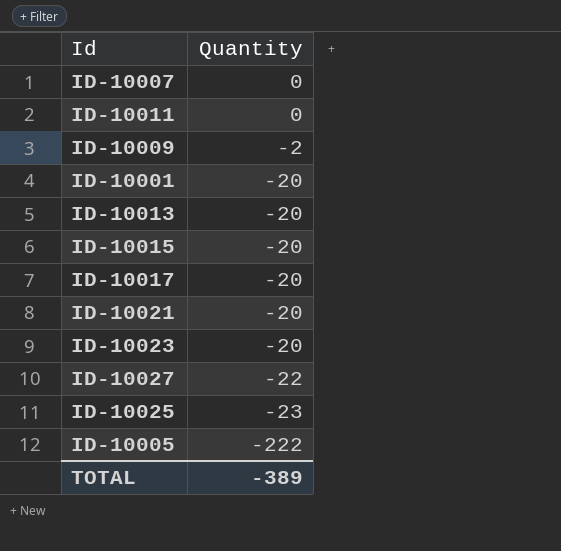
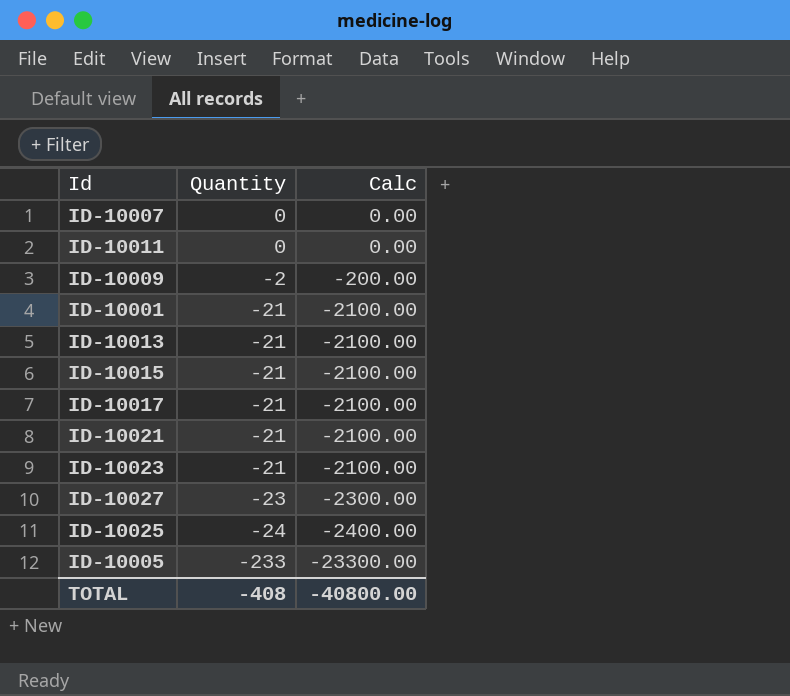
column Calc | formula: none -> [Quantity] * 100
ID-10001 | Quantity: -20 -> -21
ID-10013 | Quantity: -20 -> -21
ID-10015 | Quantity: -20 -> -21
ID-10017 | Quantity: -20 -> -21
ID-10021 | Quantity: -20 -> -21
ID-10023 | Quantity: -20 -> -21
ID-10027 | Quantity: -22 -> -23
ID-10025 | Quantity: -23 -> -24
ID-10005 | Quantity: -222 -> -233
TOTAL | Quantity: -389 -> -408

